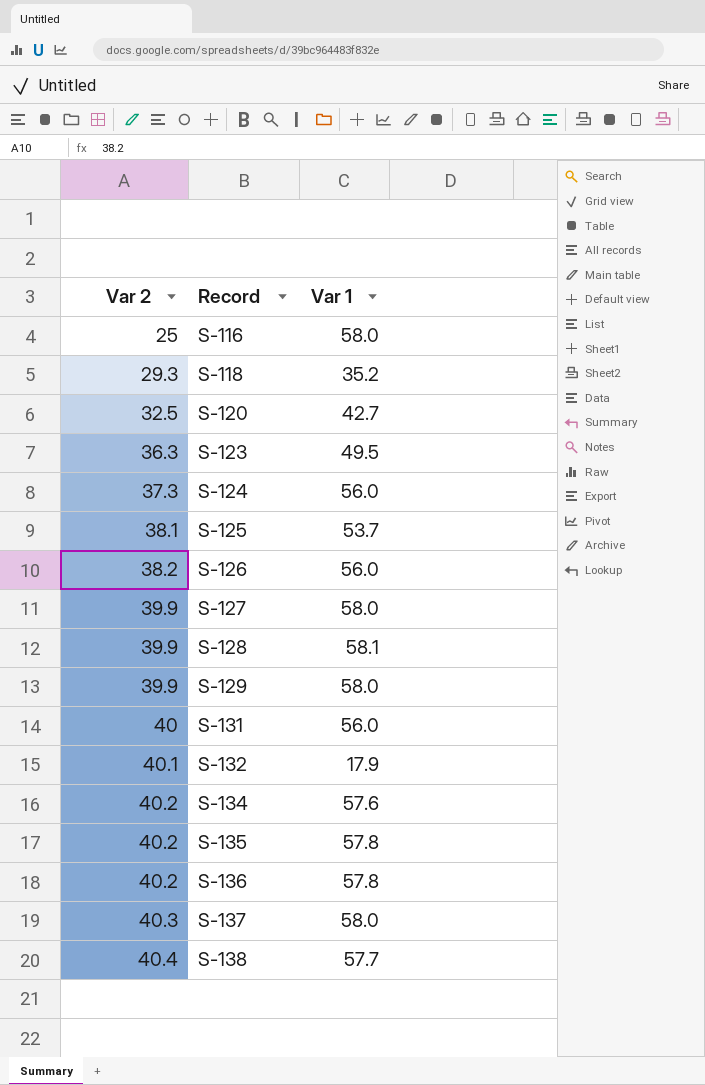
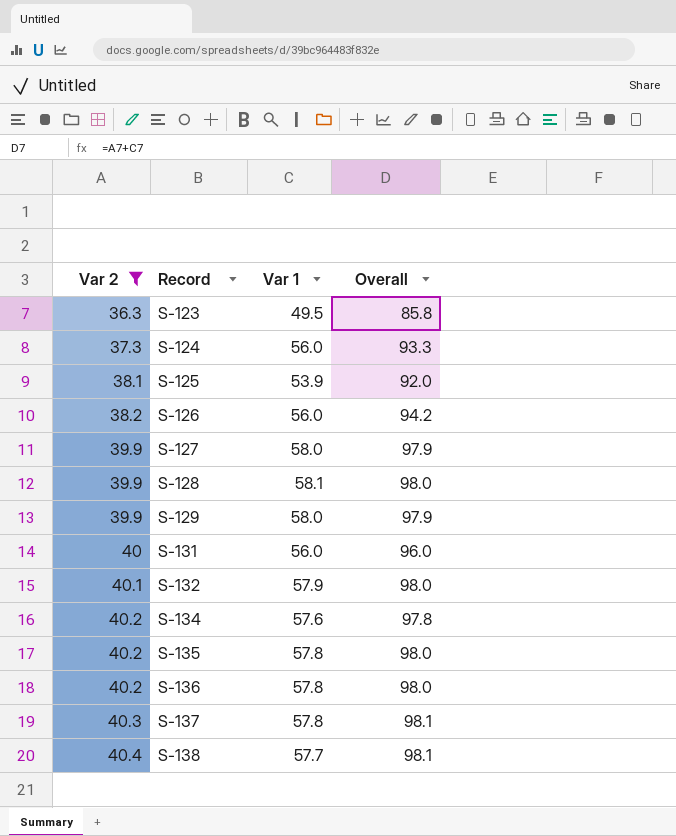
filter: none -> Var 2 >= 36.3
column Overall | formula: none -> [Var 2] + [Var 1]
S-125 | Var 1: 53.7 -> 53.9
S-132 | Var 1: 17.9 -> 57.9
S-137 | Var 1: 58.0 -> 57.8

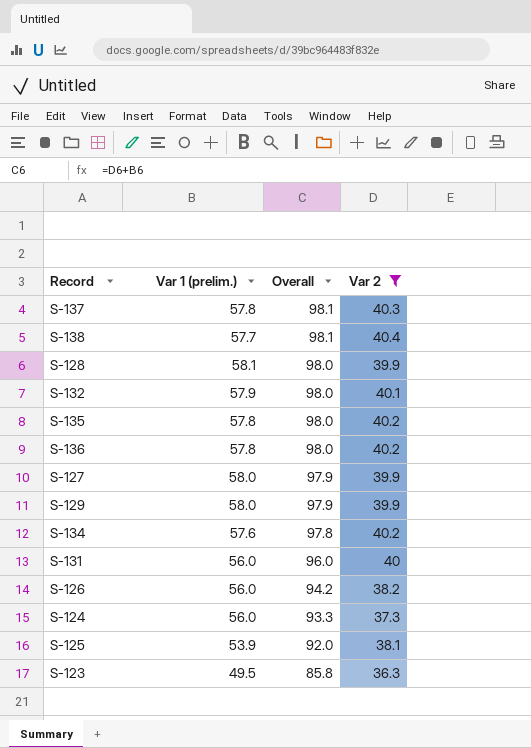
row order: Var 2 ascending -> Overall descending
column name: Var 1 -> Var 1 (prelim.)
column Var 2 | position: 1 -> 4

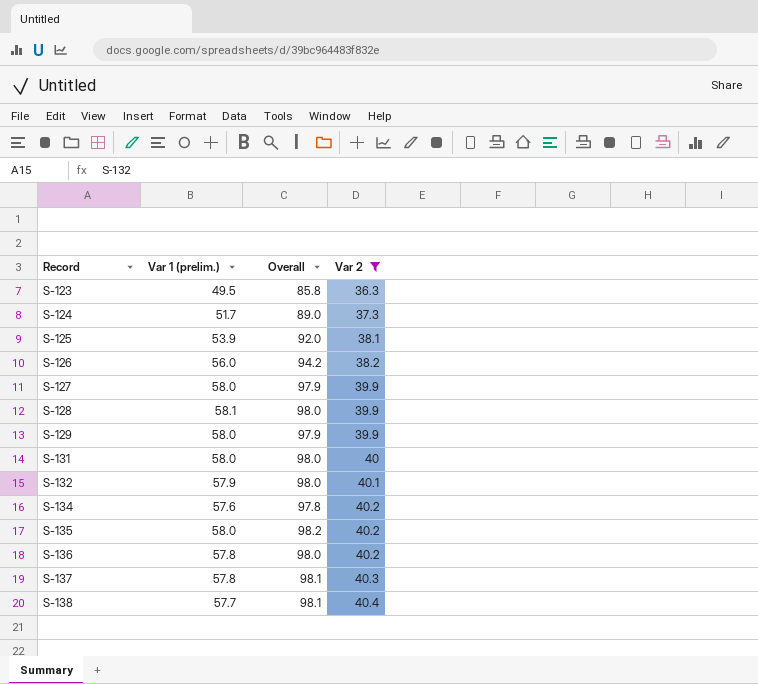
row order: Overall descending -> Record ascending
S-124 | Var 1 (prelim.): 56.0 -> 51.7
S-124 | Overall: 93.3 -> 89.0
S-131 | Var 1 (prelim.): 56.0 -> 58.0
S-131 | Overall: 96.0 -> 98.0
S-135 | Var 1 (prelim.): 57.8 -> 58.0
S-135 | Overall: 98.0 -> 98.2

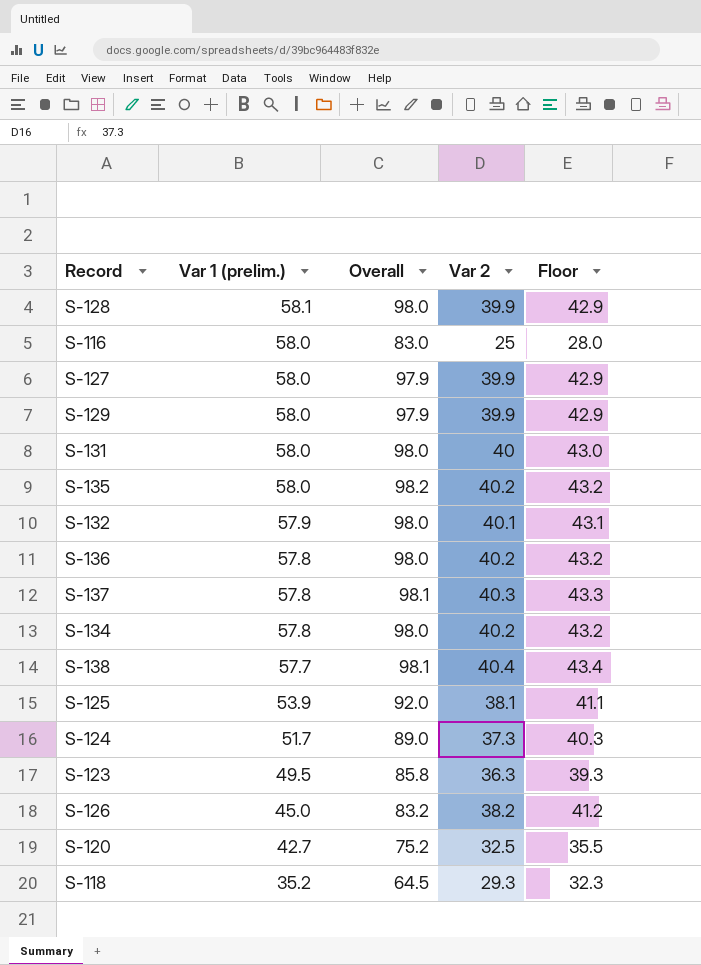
filter: Var 2 >= 36.3 -> none
row order: Record ascending -> Var 1 (prelim.) descending
column Floor | formula: none -> [Var 2] + 3
S-134 | Var 1 (prelim.): 57.6 -> 57.8
S-134 | Overall: 97.8 -> 98.0
S-126 | Var 1 (prelim.): 56.0 -> 45.0
S-126 | Overall: 94.2 -> 83.2

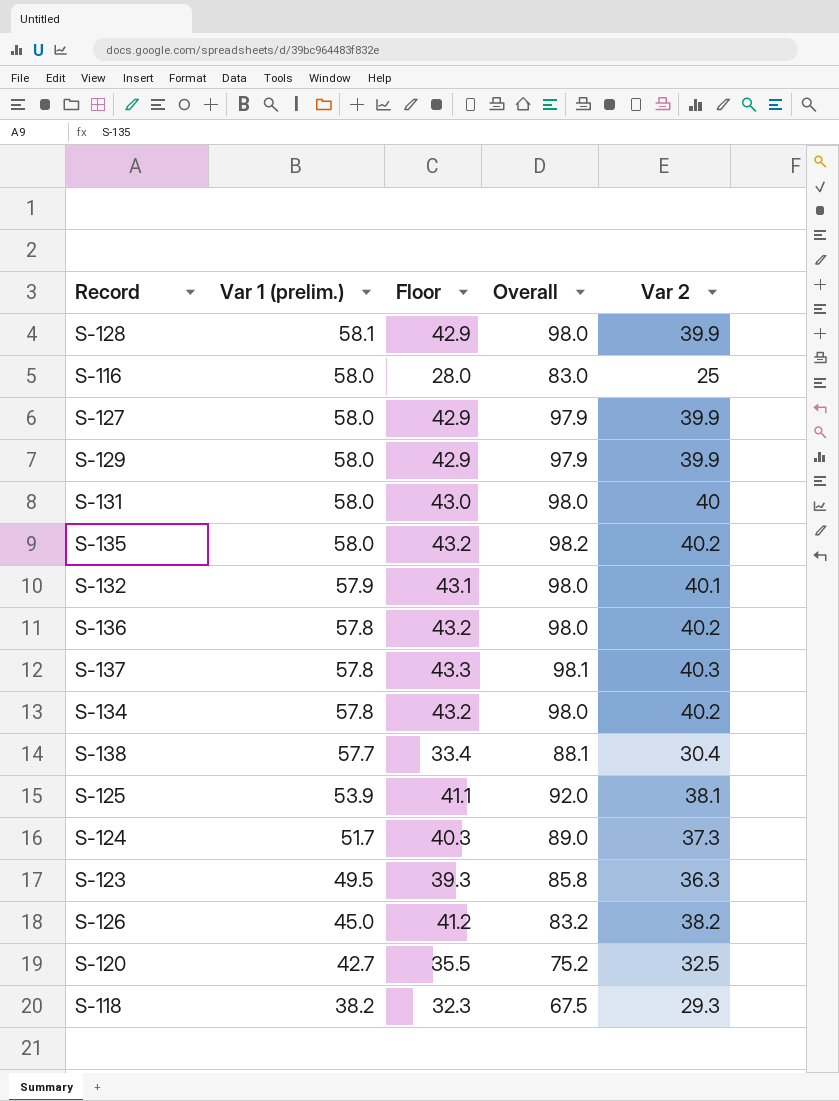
column Floor | position: 5 -> 3
S-138 | Floor: 43.4 -> 33.4
S-138 | Overall: 98.1 -> 88.1
S-138 | Var 2: 40.4 -> 30.4
S-118 | Var 1 (prelim.): 35.2 -> 38.2
S-118 | Overall: 64.5 -> 67.5

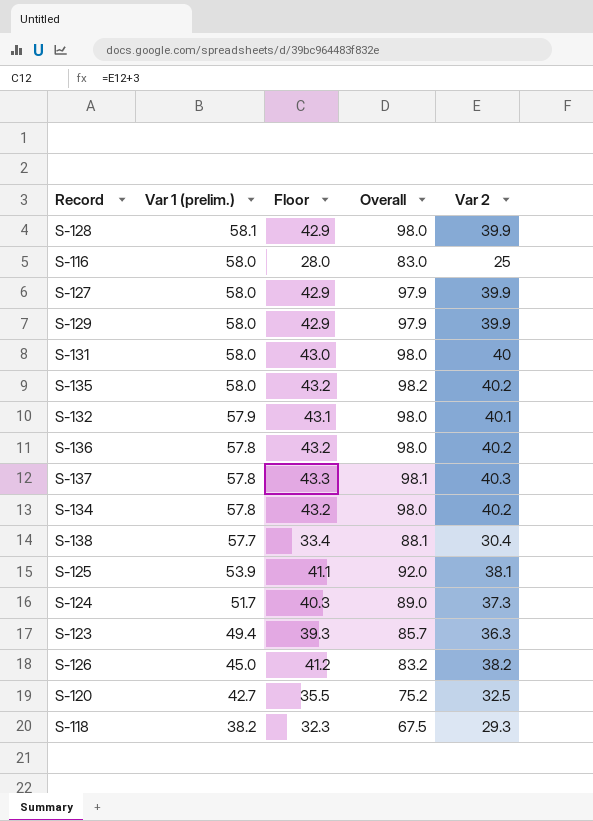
S-123 | Var 1 (prelim.): 49.5 -> 49.4
S-123 | Overall: 85.8 -> 85.7

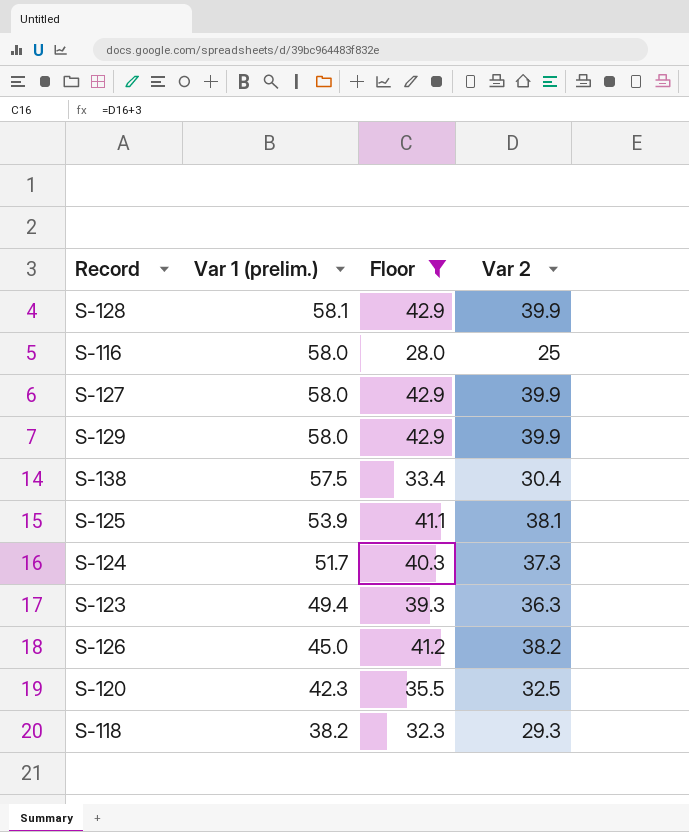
filter: none -> Floor <= 42.9
column Overall | formula: [Var 1 (prelim.)] + [Var 2] -> none
S-138 | Var 1 (prelim.): 57.7 -> 57.5
S-120 | Var 1 (prelim.): 42.7 -> 42.3

